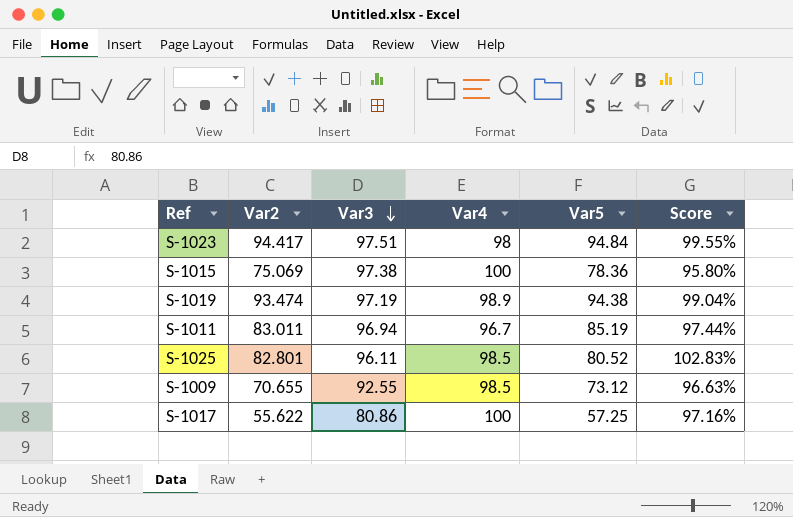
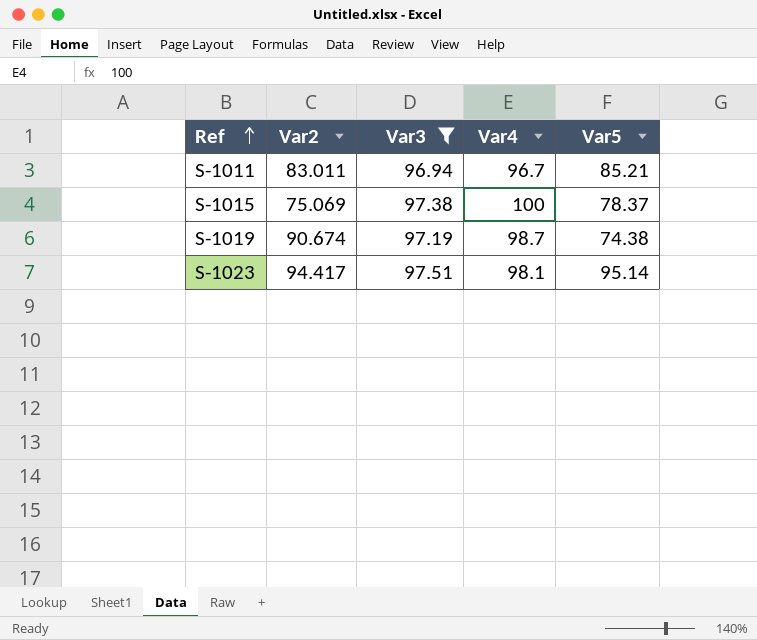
filter: none -> Var3 >= 96.94
row order: Var3 descending -> Ref ascending
column Score | formula: [Var2] / [Var5] -> none
S-1011 | Var5: 85.19 -> 85.21
S-1015 | Var5: 78.36 -> 78.37
S-1019 | Var2: 93.474 -> 90.674
S-1019 | Var4: 98.9 -> 98.7
S-1019 | Var5: 94.38 -> 74.38
S-1023 | Var4: 98 -> 98.1
S-1023 | Var5: 94.84 -> 95.14

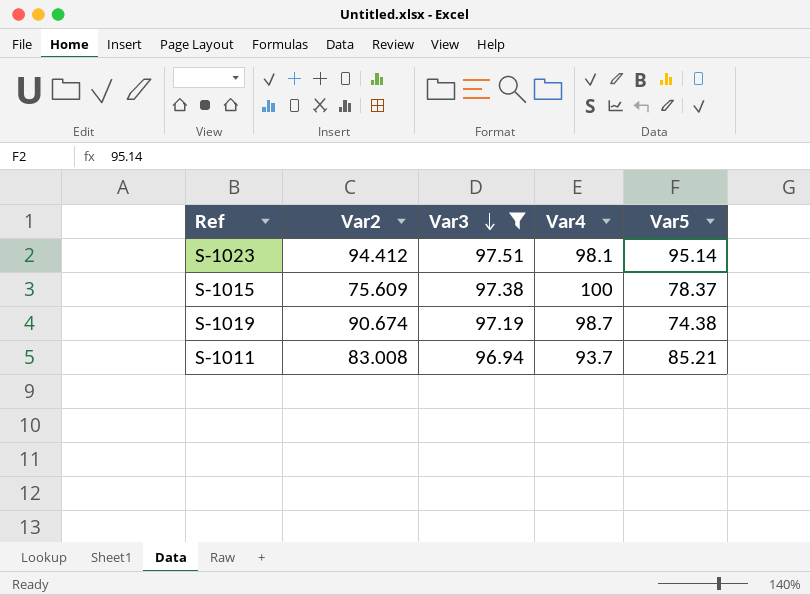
row order: Ref ascending -> Var3 descending
S-1023 | Var2: 94.417 -> 94.412
S-1015 | Var2: 75.069 -> 75.609
S-1011 | Var2: 83.011 -> 83.008
S-1011 | Var4: 96.7 -> 93.7

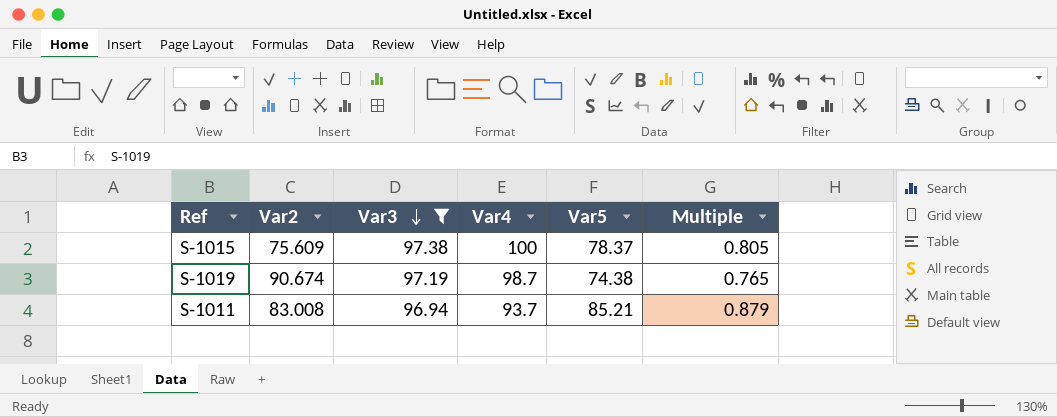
column Multiple | formula: none -> [Var5] / [Var3]
row S-1023: 94.412 | 97.51 | 98.1 | 95.14 -> none

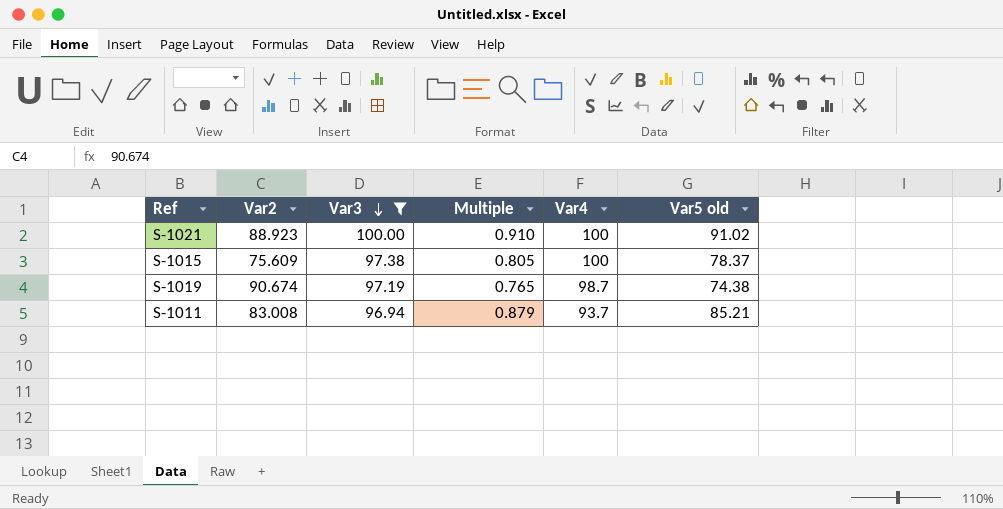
column Multiple | position: 6 -> 4
column name: Var5 -> Var5 old
row S-1021: none -> 88.923 | 100.00 | 0.910 | 100 | 91.02

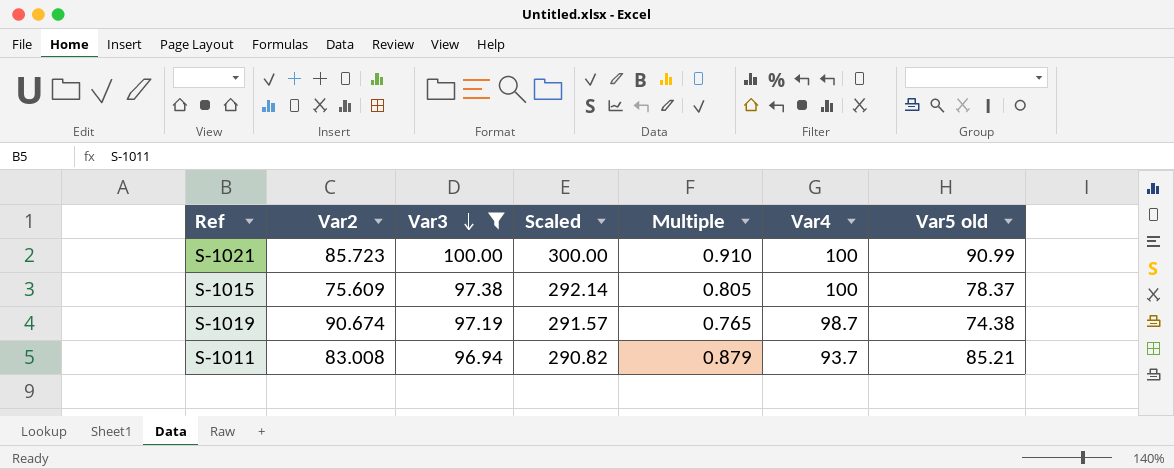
column Scaled | formula: none -> [Var3] * 3
S-1021 | Var2: 88.923 -> 85.723
S-1021 | Var5 old: 91.02 -> 90.99

